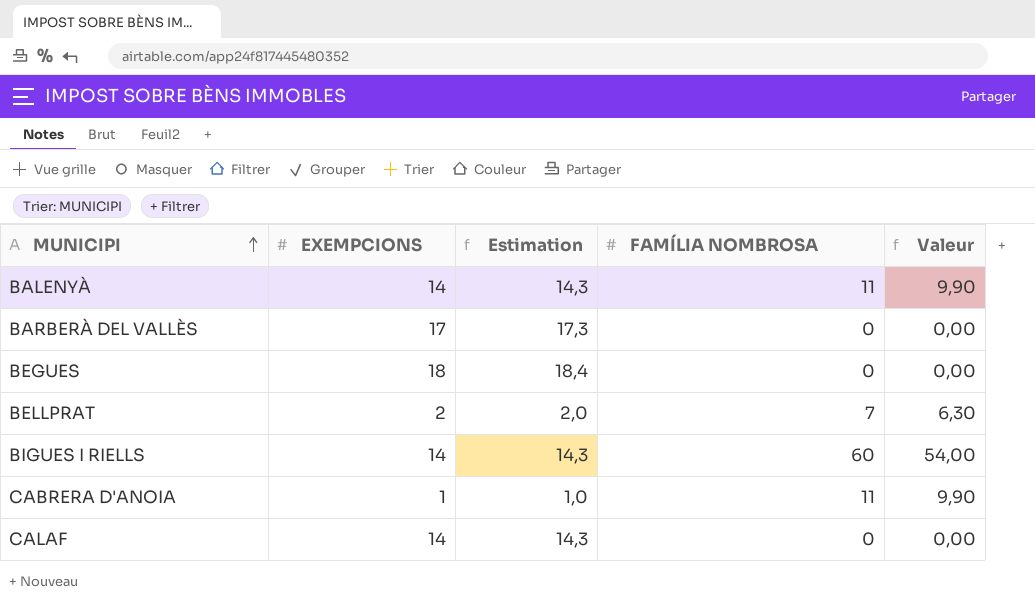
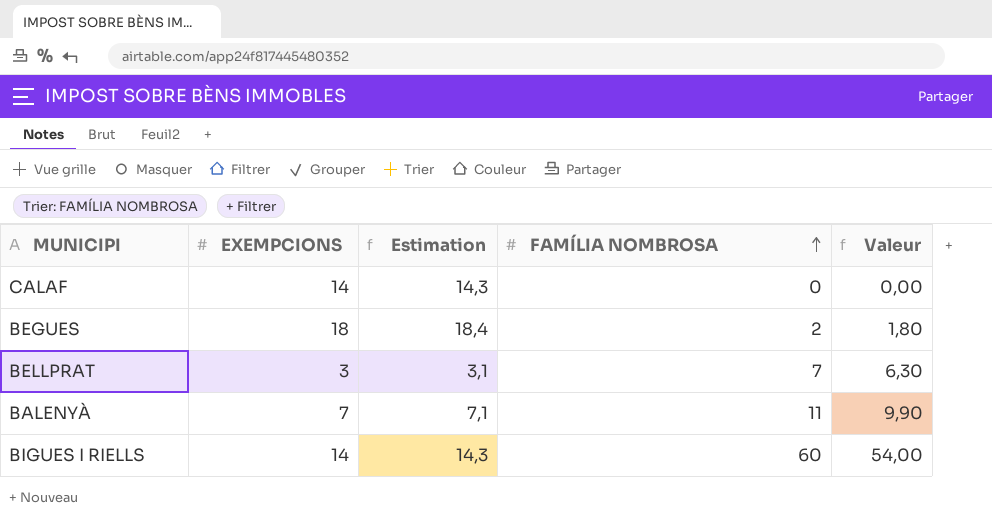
row order: MUNICIPI ascending -> FAMÍLIA NOMBROSA ascending
row BARBERÀ DEL VALLÈS: 17 | 17,3 | 0 | 0,00 -> none
row CABRERA D'ANOIA: 1 | 1,0 | 11 | 9,90 -> none
BEGUES | FAMÍLIA NOMBROSA: 0 -> 2
BEGUES | Valeur: 0,00 -> 1,80
BELLPRAT | EXEMPCIONS: 2 -> 3
BELLPRAT | Estimation: 2,0 -> 3,1
BALENYÀ | EXEMPCIONS: 14 -> 7
BALENYÀ | Estimation: 14,3 -> 7,1

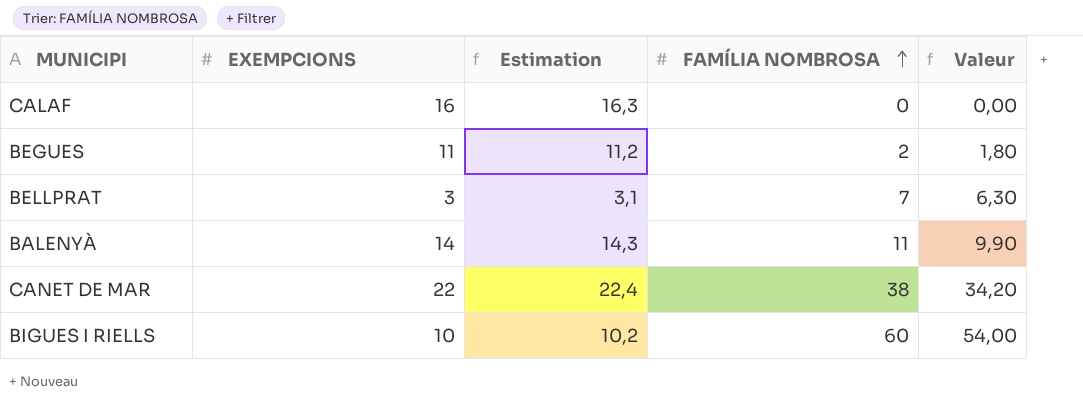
CALAF | EXEMPCIONS: 14 -> 16
CALAF | Estimation: 14,3 -> 16,3
BEGUES | EXEMPCIONS: 18 -> 11
BEGUES | Estimation: 18,4 -> 11,2
BALENYÀ | EXEMPCIONS: 7 -> 14
BALENYÀ | Estimation: 7,1 -> 14,3
row CANET DE MAR: none -> 22 | 22,4 | 38 | 34,20
BIGUES I RIELLS | EXEMPCIONS: 14 -> 10
BIGUES I RIELLS | Estimation: 14,3 -> 10,2

